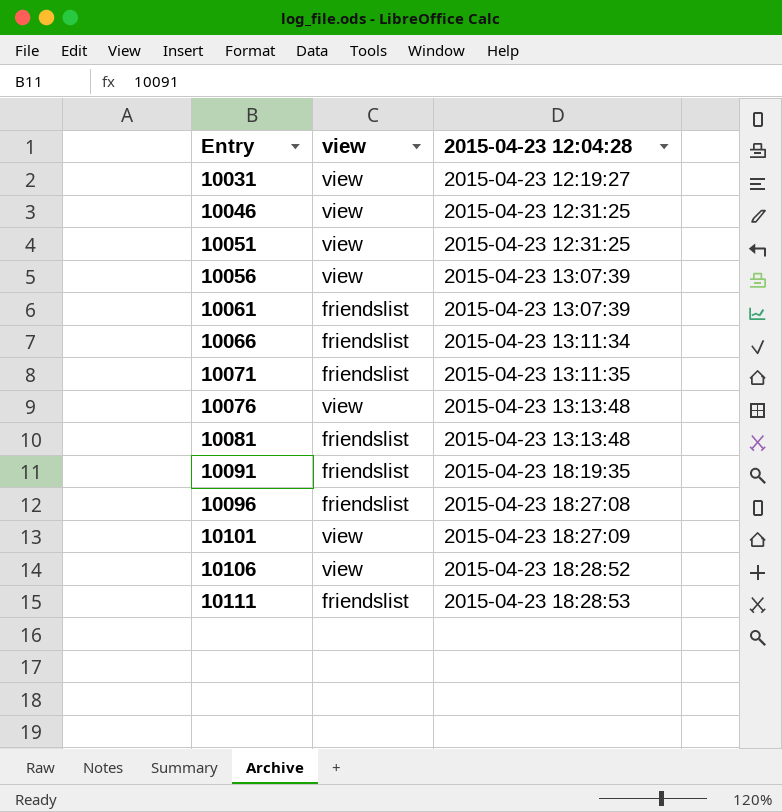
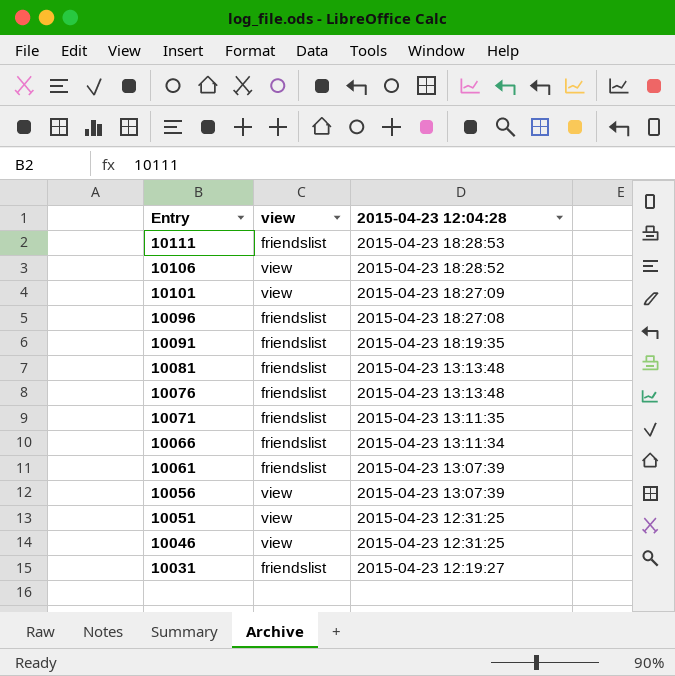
row order: Entry ascending -> Entry descending
10076 | view: view -> friendslist
10031 | view: view -> friendslist

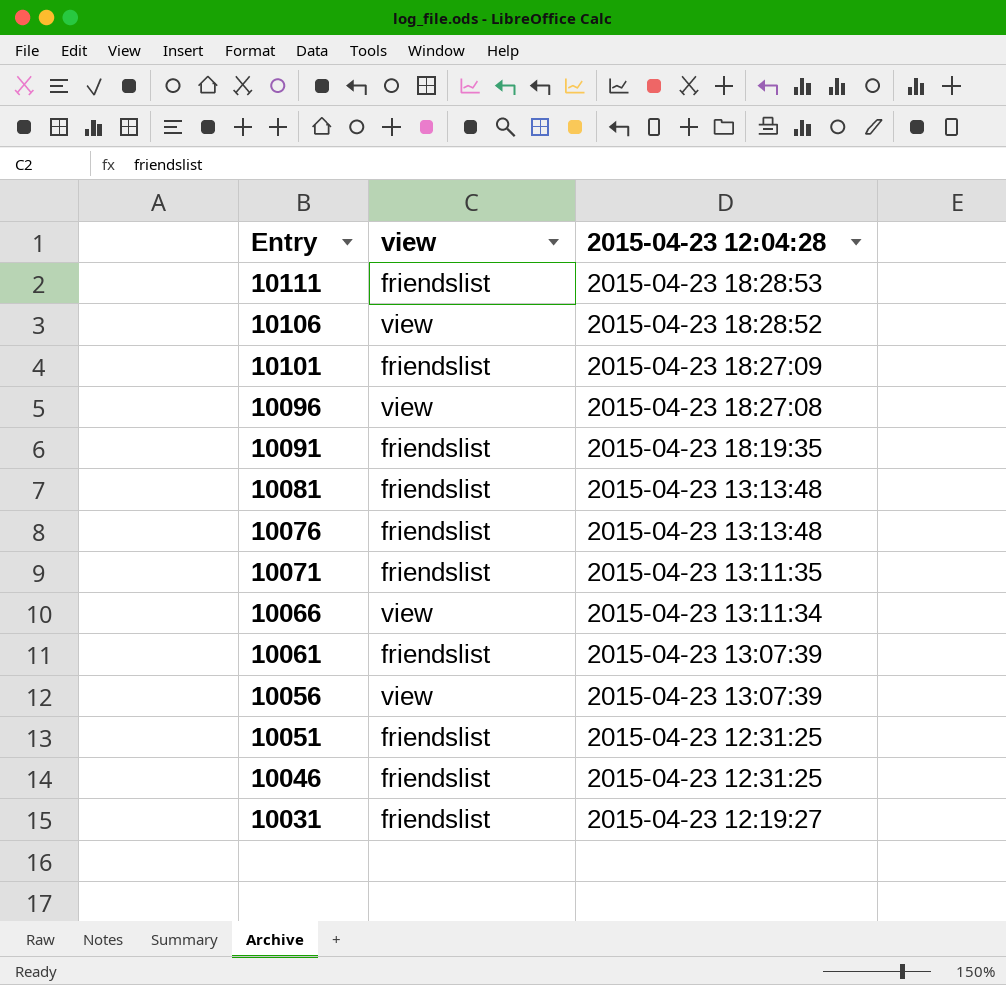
10101 | view: view -> friendslist
10096 | view: friendslist -> view
10066 | view: friendslist -> view
10051 | view: view -> friendslist
10046 | view: view -> friendslist

